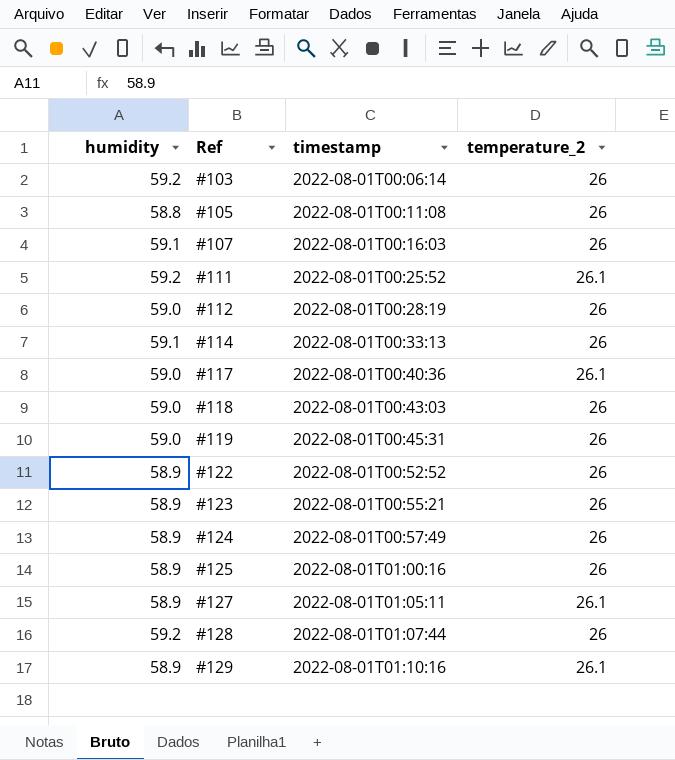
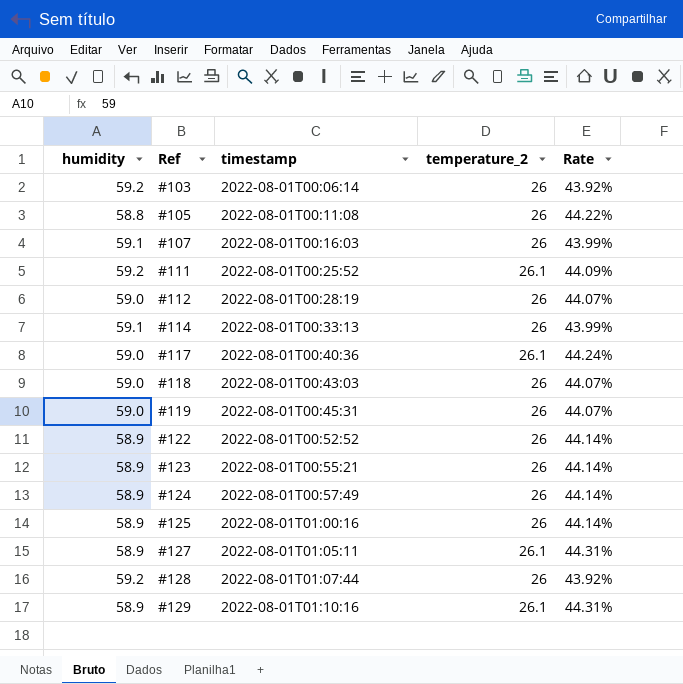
column Rate | formula: none -> [temperature_2] / [humidity]

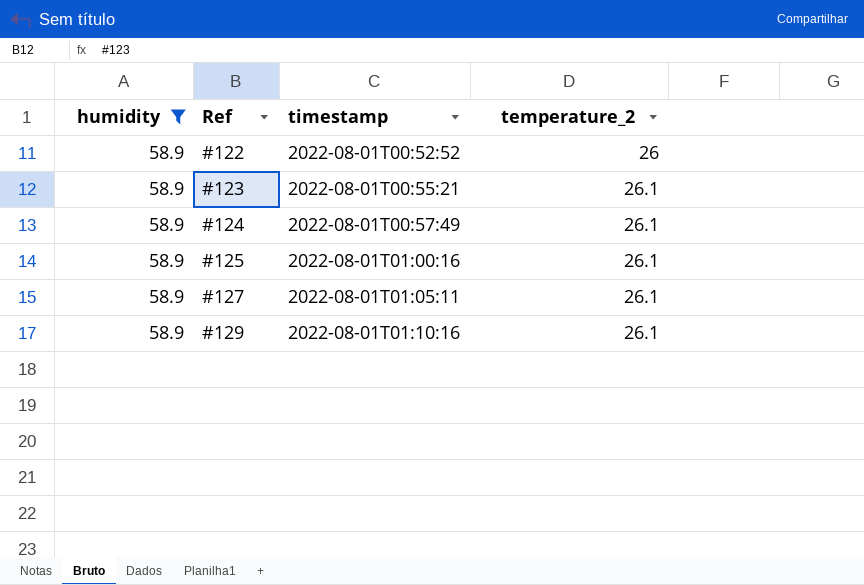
filter: none -> humidity = 58.9
column Rate | formula: [temperature_2] / [humidity] -> none
#123 | temperature_2: 26 -> 26.1
#124 | temperature_2: 26 -> 26.1
#125 | temperature_2: 26 -> 26.1

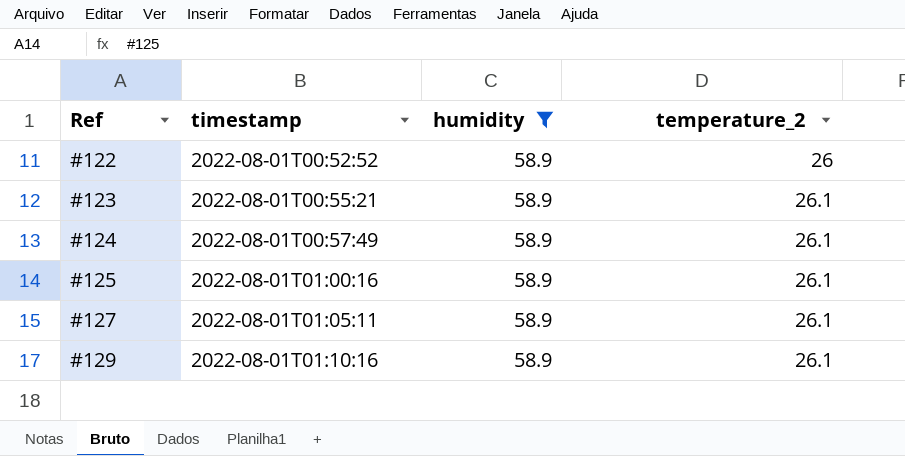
column humidity | position: 1 -> 3

